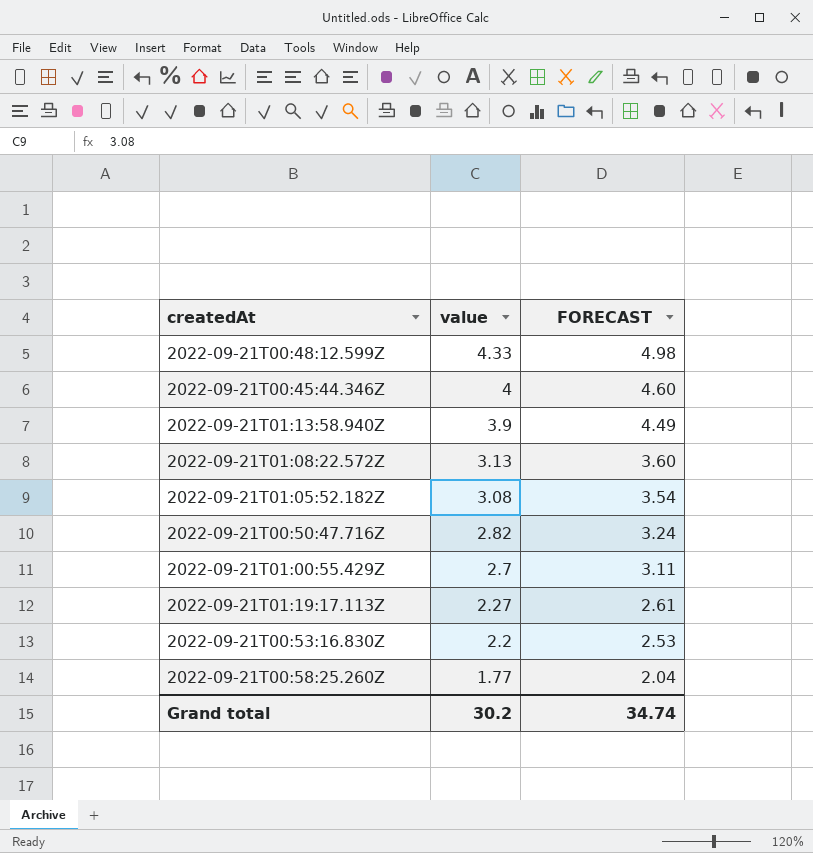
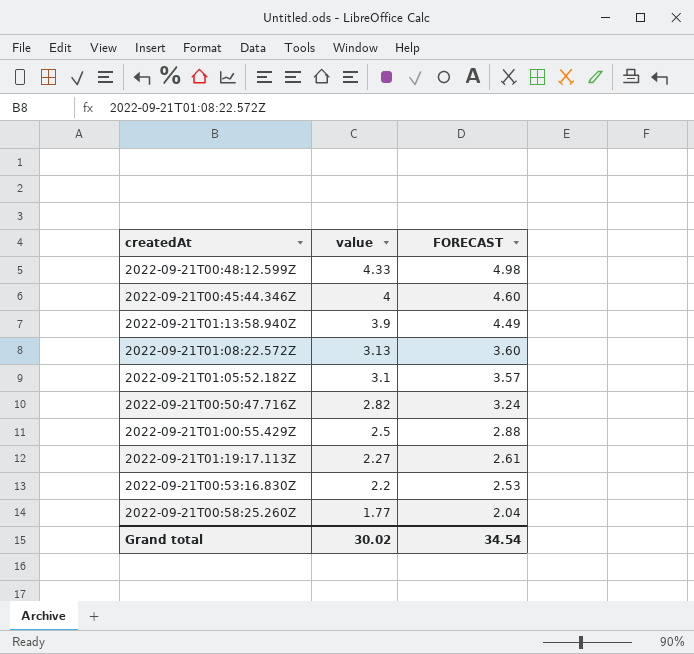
2022-09-21T01:05:52.182Z | value: 3.08 -> 3.1
2022-09-21T01:05:52.182Z | FORECAST: 3.54 -> 3.57
2022-09-21T01:00:55.429Z | value: 2.7 -> 2.5
2022-09-21T01:00:55.429Z | FORECAST: 3.11 -> 2.88
Grand total | value: 30.2 -> 30.02
Grand total | FORECAST: 34.74 -> 34.54

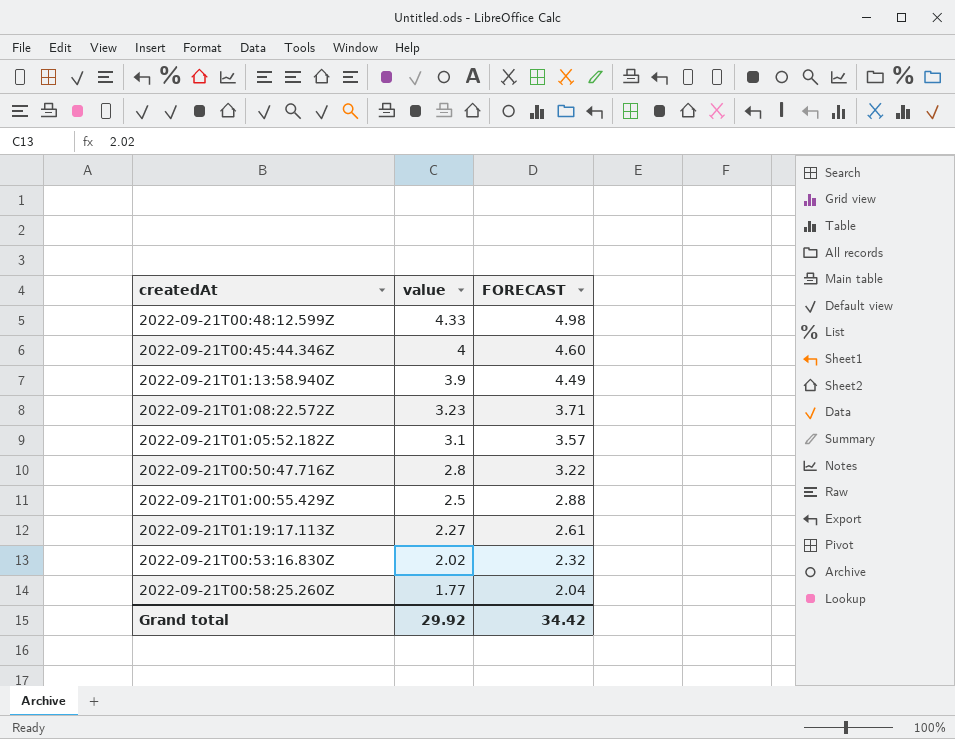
2022-09-21T01:08:22.572Z | value: 3.13 -> 3.23
2022-09-21T01:08:22.572Z | FORECAST: 3.60 -> 3.71
2022-09-21T00:50:47.716Z | value: 2.82 -> 2.8
2022-09-21T00:50:47.716Z | FORECAST: 3.24 -> 3.22
2022-09-21T00:53:16.830Z | value: 2.2 -> 2.02
2022-09-21T00:53:16.830Z | FORECAST: 2.53 -> 2.32
Grand total | value: 30.02 -> 29.92
Grand total | FORECAST: 34.54 -> 34.42

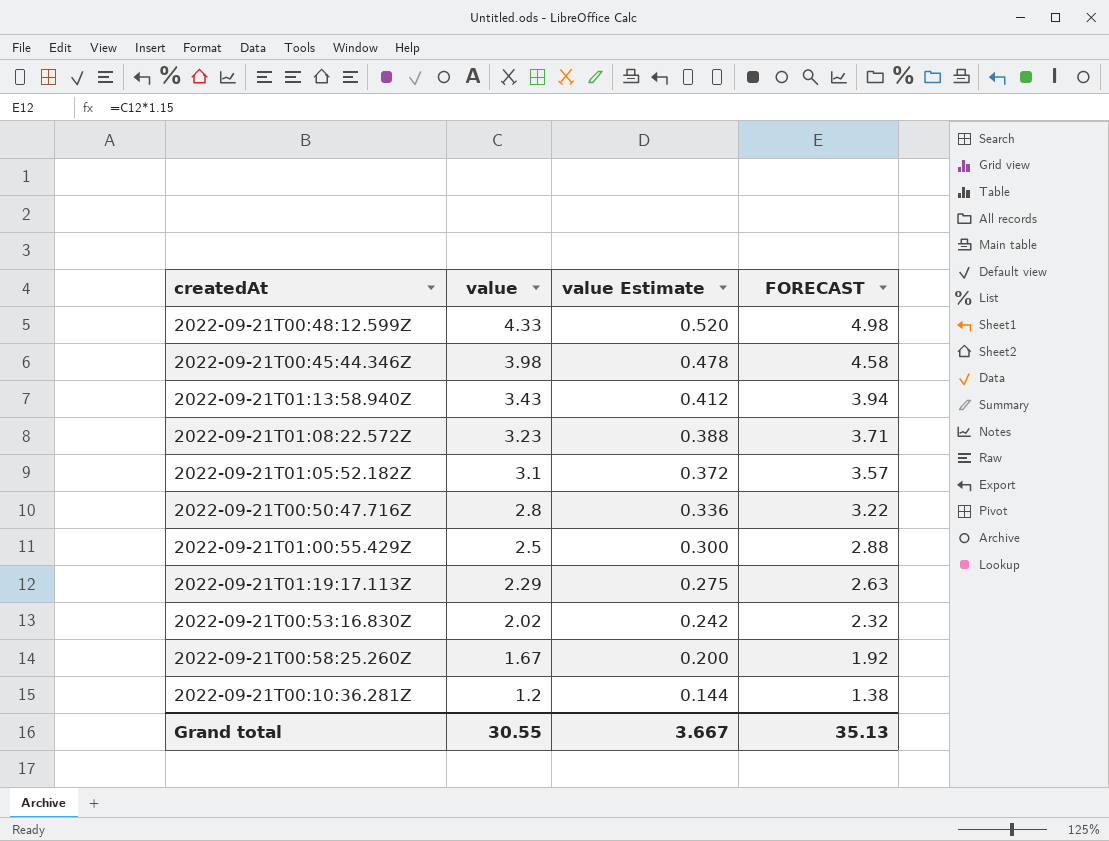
column value Estimate | formula: none -> [value] * 0.12
2022-09-21T00:45:44.346Z | value: 4 -> 3.98
2022-09-21T00:45:44.346Z | FORECAST: 4.60 -> 4.58
2022-09-21T01:13:58.940Z | value: 3.9 -> 3.43
2022-09-21T01:13:58.940Z | FORECAST: 4.49 -> 3.94
2022-09-21T01:19:17.113Z | value: 2.27 -> 2.29
2022-09-21T01:19:17.113Z | FORECAST: 2.61 -> 2.63
2022-09-21T00:58:25.260Z | value: 1.77 -> 1.67
2022-09-21T00:58:25.260Z | FORECAST: 2.04 -> 1.92
row 2022-09-21T00:10:36.281Z: none -> 1.2 | 0.144 | 1.38
Grand total | value: 29.92 -> 30.55
Grand total | FORECAST: 34.42 -> 35.13

